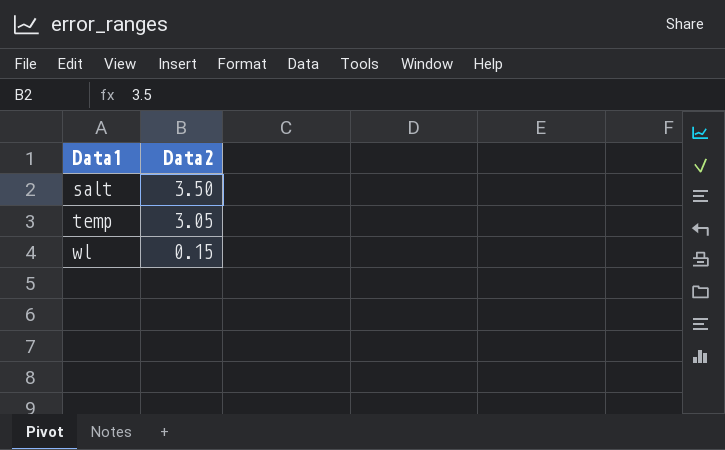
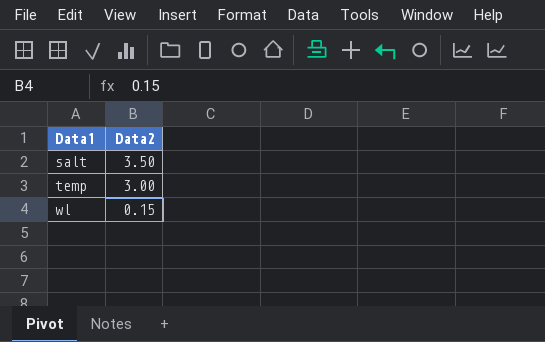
temp | Data2: 3.05 -> 3.00

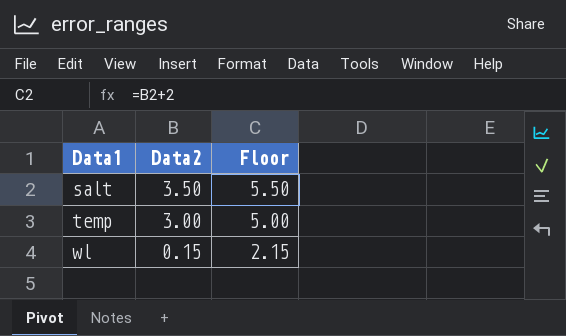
column Floor | formula: none -> [Data2] + 2

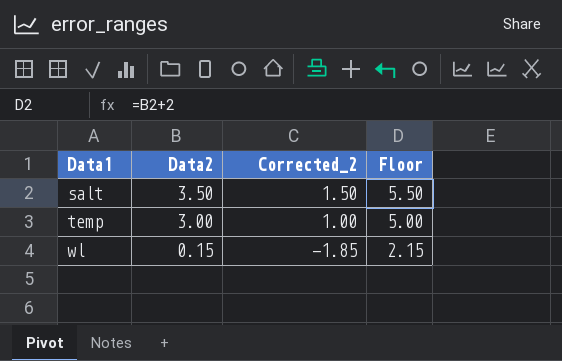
column Corrected_2 | formula: none -> [Data2] - 2

